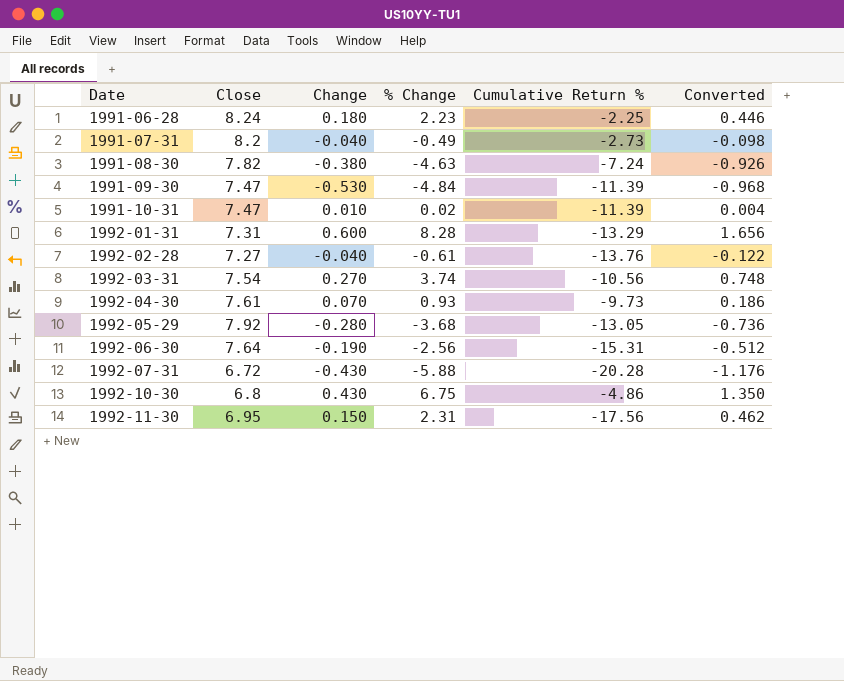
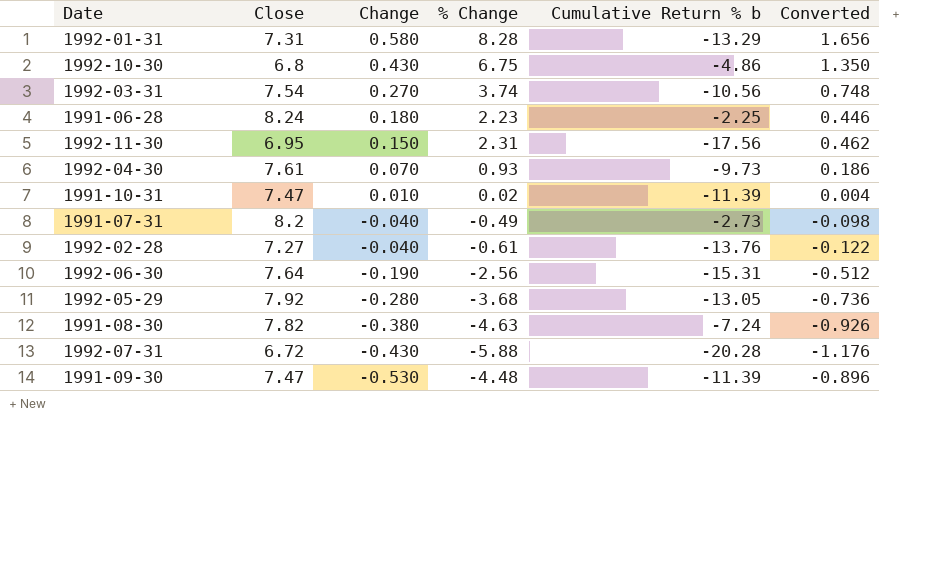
row order: Date ascending -> Change descending
column name: Cumulative Return % -> Cumulative Return % b
1992-01-31 | Change: 0.600 -> 0.580
1991-09-30 | % Change: -4.84 -> -4.48
1991-09-30 | Converted: -0.968 -> -0.896

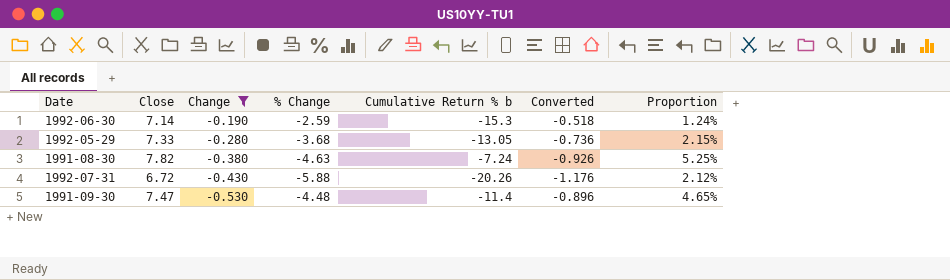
filter: none -> Change <= -0.190
column Proportion | formula: none -> [Change] / [Cumulative Return % b]
1992-06-30 | Close: 7.64 -> 7.14
1992-06-30 | % Change: -2.56 -> -2.59
1992-06-30 | Cumulative Return % b: -15.31 -> -15.3
1992-06-30 | Converted: -0.512 -> -0.518
1992-05-29 | Close: 7.92 -> 7.33
1992-07-31 | Cumulative Return % b: -20.28 -> -20.26
1991-09-30 | Cumulative Return % b: -11.39 -> -11.4

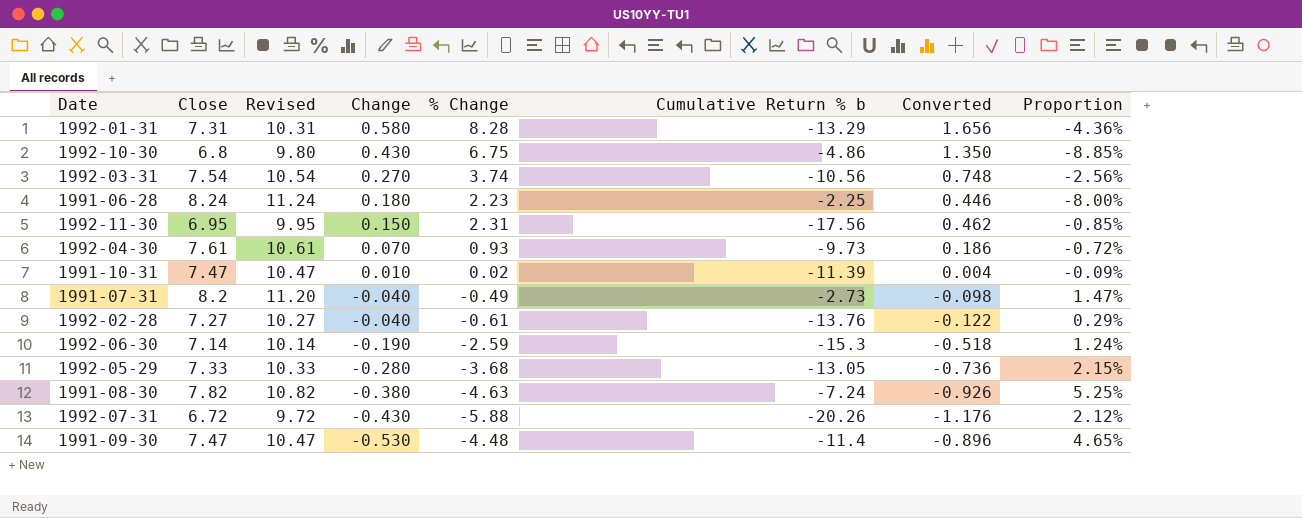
filter: Change <= -0.190 -> none
column Revised | formula: none -> [Close] + 3

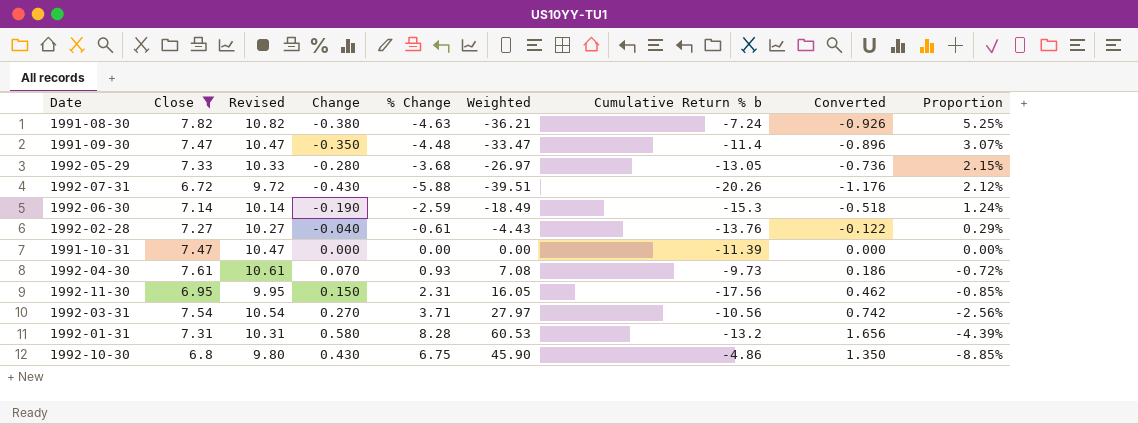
filter: none -> Close <= 7.82
row order: Change descending -> Proportion descending
column Weighted | formula: none -> [Close] * [% Change]
1991-09-30 | Change: -0.530 -> -0.350
1991-09-30 | Proportion: 4.65% -> 3.07%
1991-10-31 | Change: 0.010 -> 0.000
1991-10-31 | % Change: 0.02 -> 0.00
1991-10-31 | Converted: 0.004 -> 0.000
1991-10-31 | Proportion: -0.09% -> 0.00%
1992-03-31 | % Change: 3.74 -> 3.71
1992-03-31 | Converted: 0.748 -> 0.742
1992-01-31 | Cumulative Return % b: -13.29 -> -13.2
1992-01-31 | Proportion: -4.36% -> -4.39%

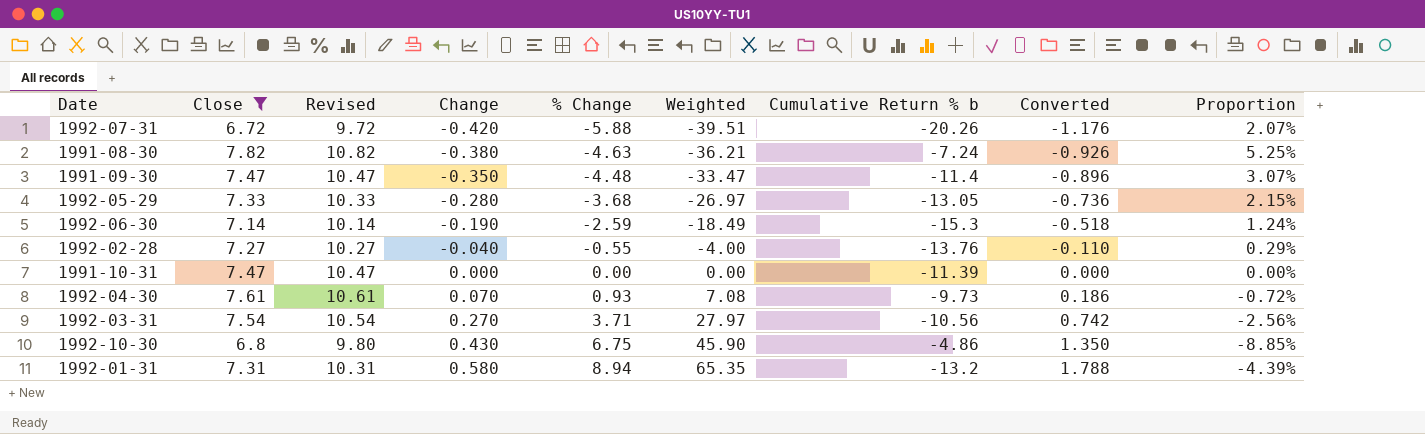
row order: Proportion descending -> Change ascending
row 1992-11-30: 6.95 | 9.95 | 0.150 | 2.31 | 16.05 | -17.56 | 0.462 | -0.85% -> none
1992-07-31 | Change: -0.430 -> -0.420
1992-07-31 | Proportion: 2.12% -> 2.07%
1992-02-28 | % Change: -0.61 -> -0.55
1992-02-28 | Weighted: -4.43 -> -4.00
1992-02-28 | Converted: -0.122 -> -0.110
1992-01-31 | % Change: 8.28 -> 8.94
1992-01-31 | Weighted: 60.53 -> 65.35
1992-01-31 | Converted: 1.656 -> 1.788

